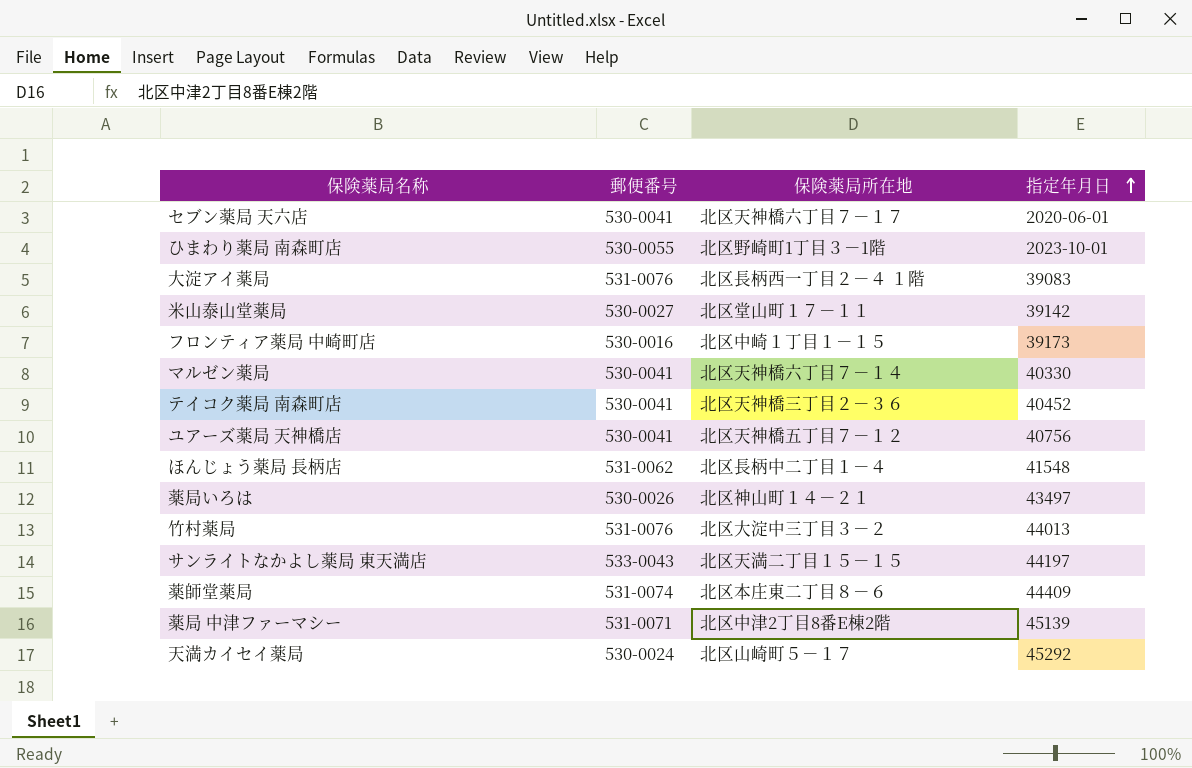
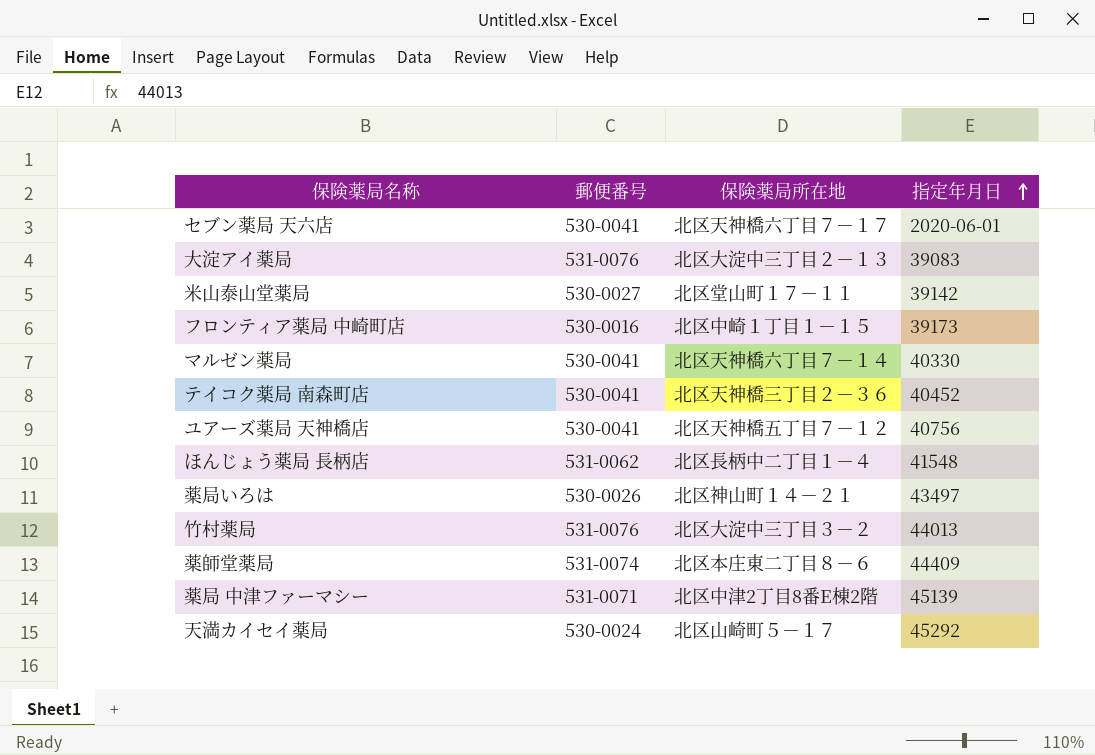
row ひまわり薬局 南森町店: 530-0055 | 北区野崎町1丁目３－1階 | 2023-10-01 -> none
row サンライトなかよし薬局 東天満店: 533-0043 | 北区天満二丁目１５－１５ | 44197 -> none
大淀アイ薬局 | 保険薬局所在地: 北区長柄西一丁目２－４ １階 -> 北区大淀中三丁目２－１３

